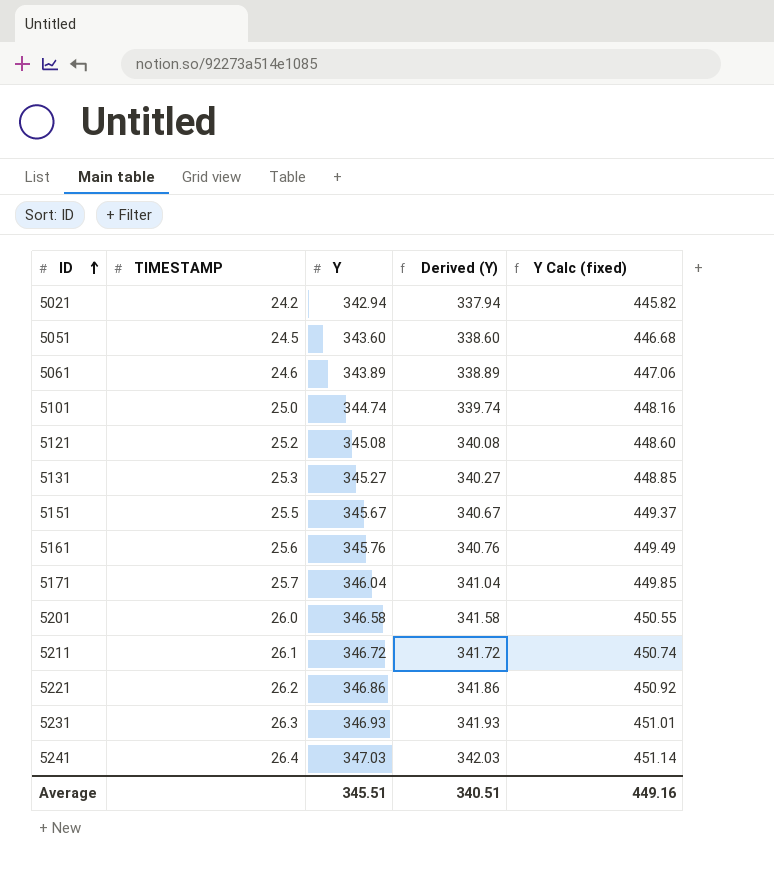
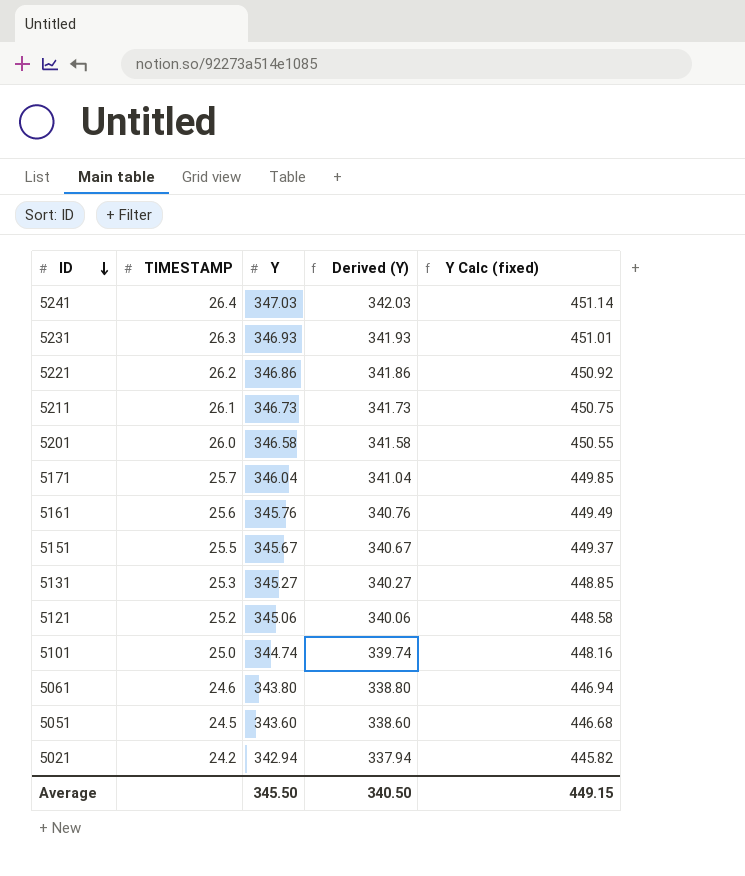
row order: ID ascending -> ID descending
5211 | Y: 346.72 -> 346.73
5211 | Derived (Y): 341.72 -> 341.73
5211 | Y Calc (fixed): 450.74 -> 450.75
5121 | Y: 345.08 -> 345.06
5121 | Derived (Y): 340.08 -> 340.06
5121 | Y Calc (fixed): 448.60 -> 448.58
5061 | Y: 343.89 -> 343.80
5061 | Derived (Y): 338.89 -> 338.80
5061 | Y Calc (fixed): 447.06 -> 446.94
Average | Y: 345.51 -> 345.50
Average | Derived (Y): 340.51 -> 340.50
Average | Y Calc (fixed): 449.16 -> 449.15

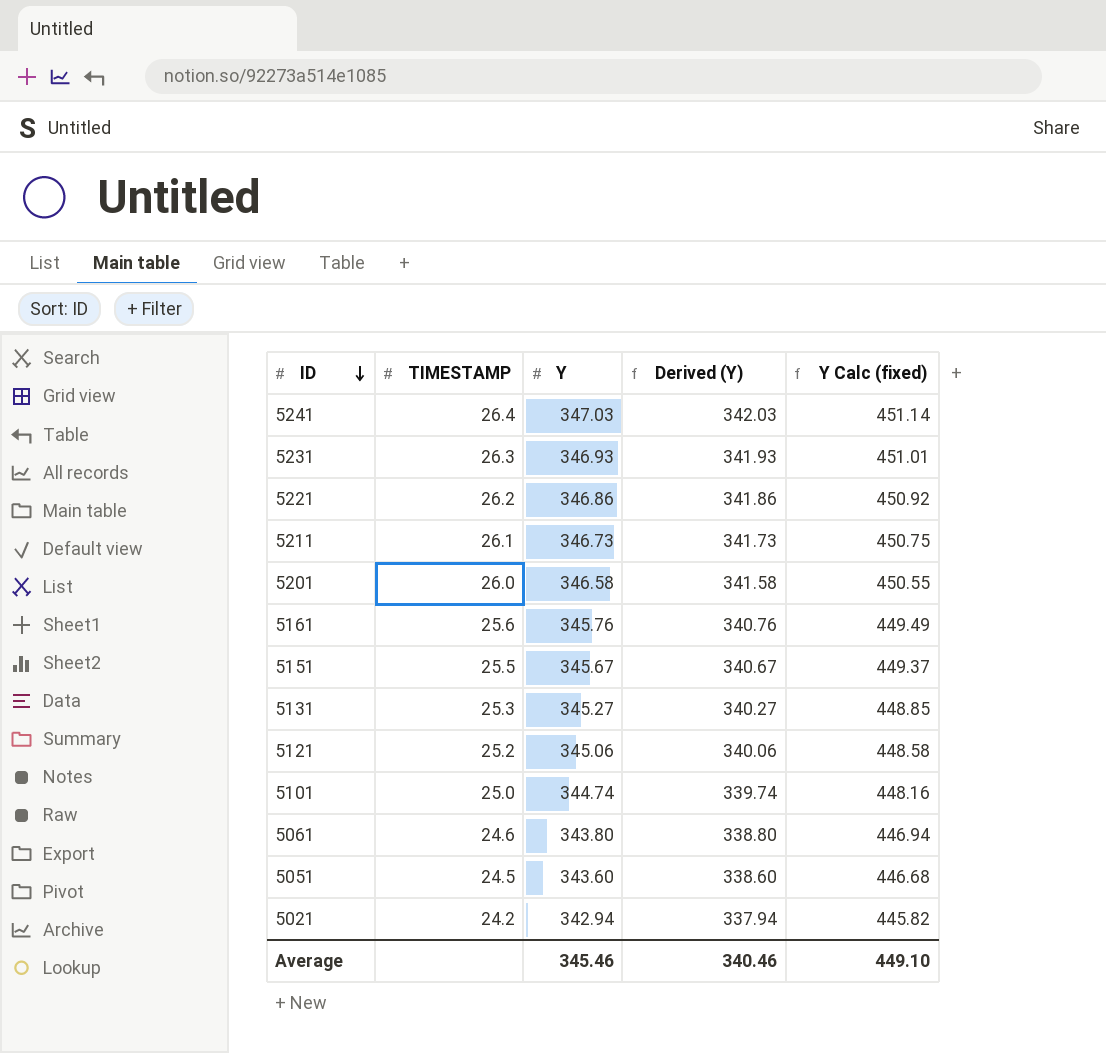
row 5171: 25.7 | 346.04 | 341.04 | 449.85 -> none
Average | Y: 345.50 -> 345.46
Average | Derived (Y): 340.50 -> 340.46
Average | Y Calc (fixed): 449.15 -> 449.10

